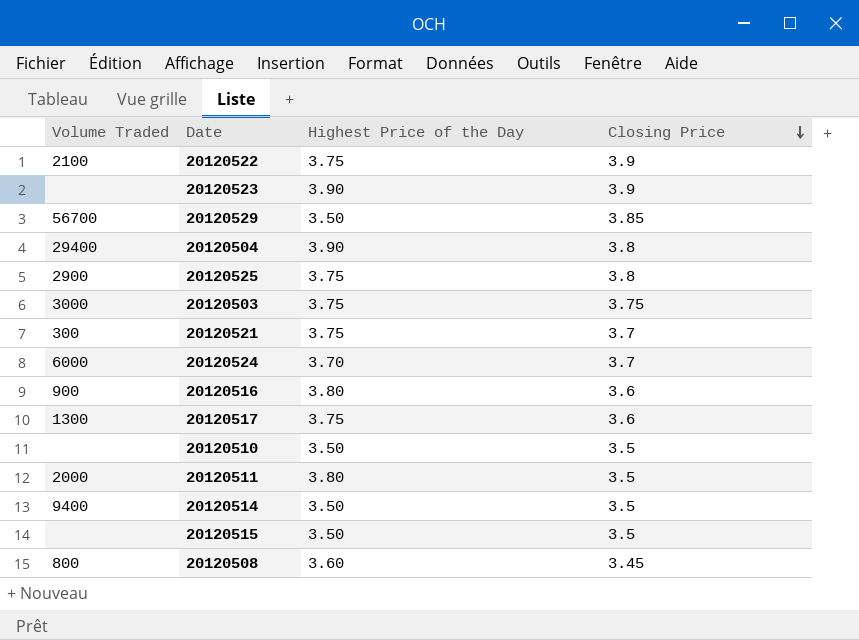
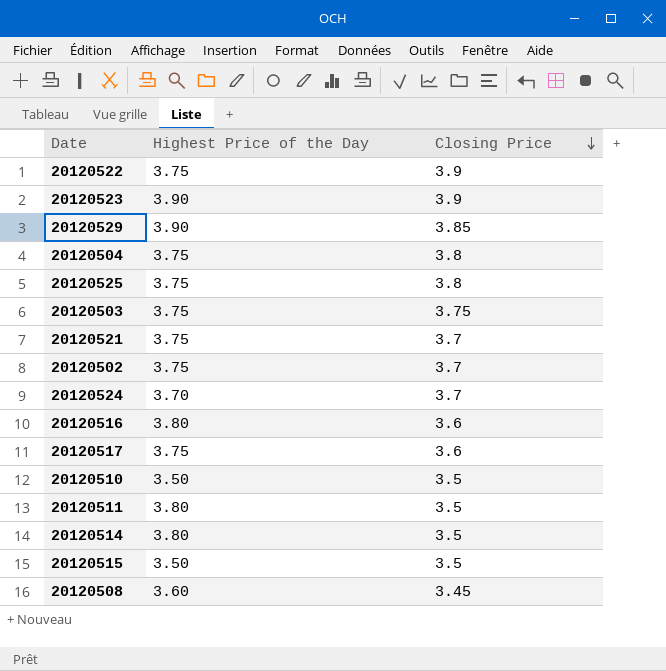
column Volume Traded | position: 1 -> none
20120529 | Highest Price of the Day: 3.50 -> 3.90
20120504 | Highest Price of the Day: 3.90 -> 3.75
row 20120502: none -> 3.75 | 3.7
20120514 | Highest Price of the Day: 3.50 -> 3.80

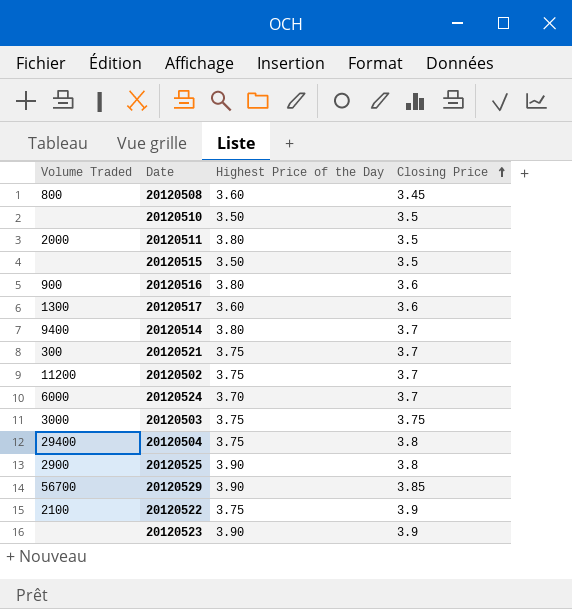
row order: Closing Price descending -> Closing Price ascending
column Volume Traded | position: none -> 1
20120517 | Highest Price of the Day: 3.75 -> 3.60
20120514 | Closing Price: 3.5 -> 3.7
20120525 | Highest Price of the Day: 3.75 -> 3.90

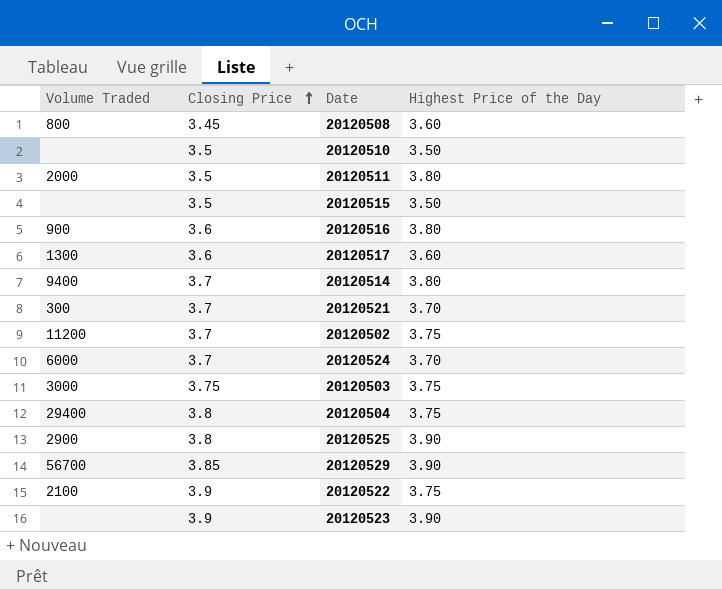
column Closing Price | position: 4 -> 2
20120521 | Highest Price of the Day: 3.75 -> 3.70

